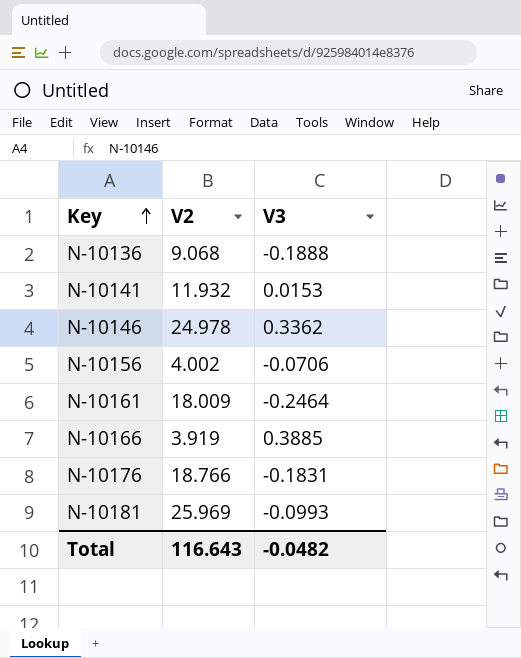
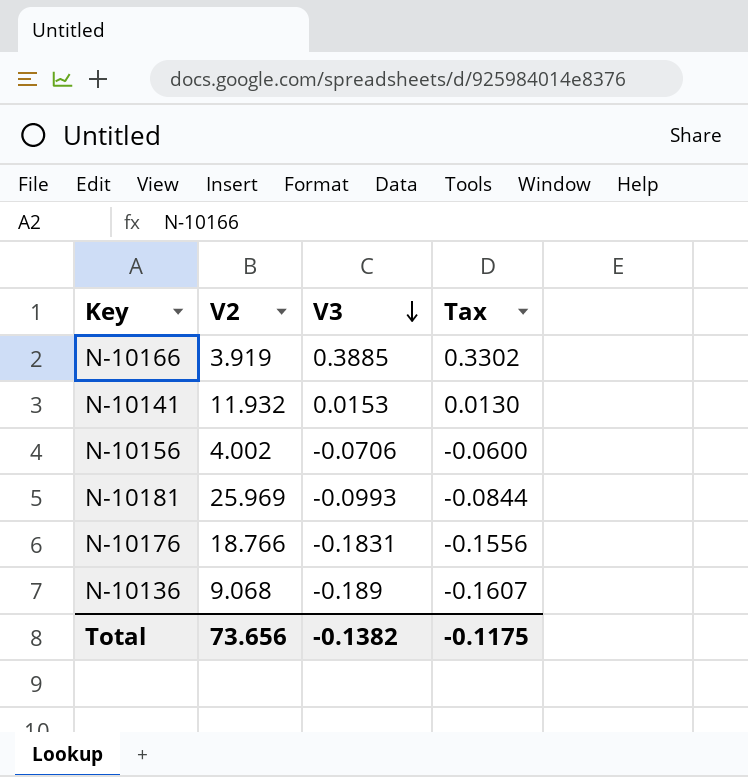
row order: Key ascending -> V3 descending
column Tax | formula: none -> [V3] * 0.85
row N-10146: 24.978 | 0.3362 -> none
row N-10161: 18.009 | -0.2464 -> none
N-10136 | V3: -0.1888 -> -0.189
Total | V2: 116.643 -> 73.656
Total | V3: -0.0482 -> -0.1382

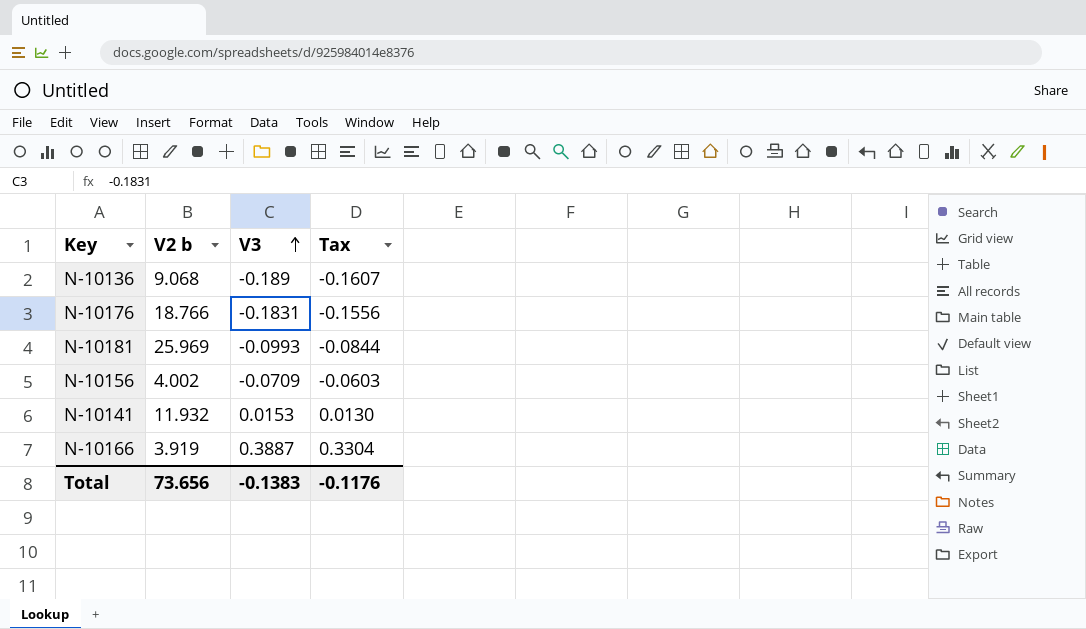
row order: V3 descending -> V3 ascending
column name: V2 -> V2 b
N-10156 | V3: -0.0706 -> -0.0709
N-10156 | Tax: -0.0600 -> -0.0603
N-10166 | V3: 0.3885 -> 0.3887
N-10166 | Tax: 0.3302 -> 0.3304
Total | V3: -0.1382 -> -0.1383
Total | Tax: -0.1175 -> -0.1176

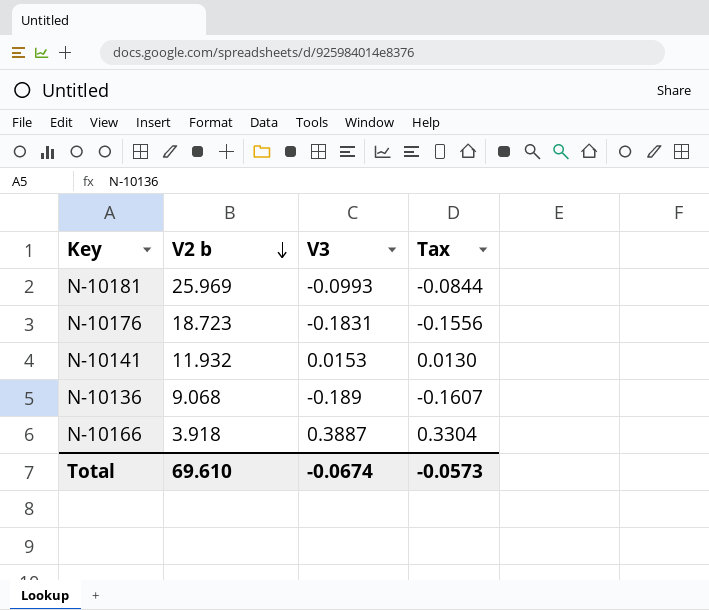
row order: V3 ascending -> V2 b descending
row N-10156: 4.002 | -0.0709 | -0.0603 -> none
N-10176 | V2 b: 18.766 -> 18.723
N-10166 | V2 b: 3.919 -> 3.918
Total | V2 b: 73.656 -> 69.610
Total | V3: -0.1383 -> -0.0674
Total | Tax: -0.1176 -> -0.0573

